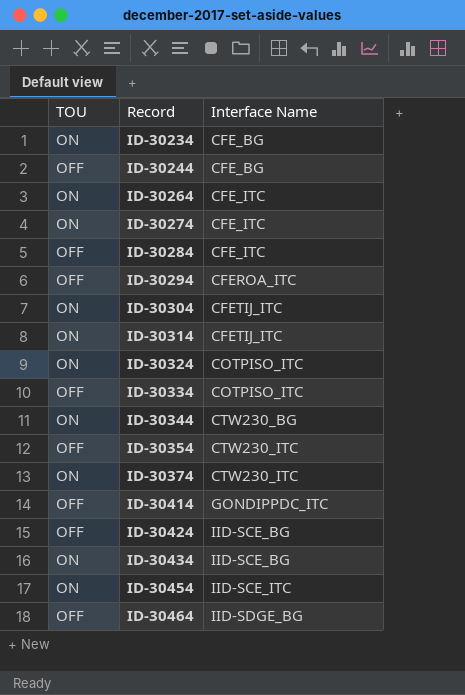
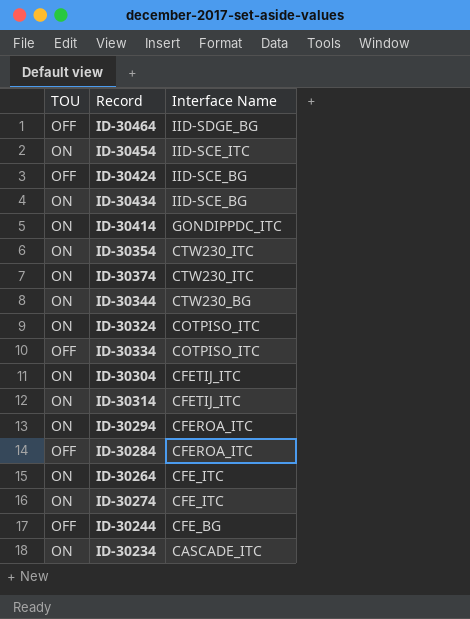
row order: Record ascending -> Interface Name descending
ID-30414 | TOU: OFF -> ON
ID-30354 | TOU: OFF -> ON
ID-30294 | TOU: OFF -> ON
ID-30284 | Interface Name: CFE_ITC -> CFEROA_ITC
ID-30234 | Interface Name: CFE_BG -> CASCADE_ITC

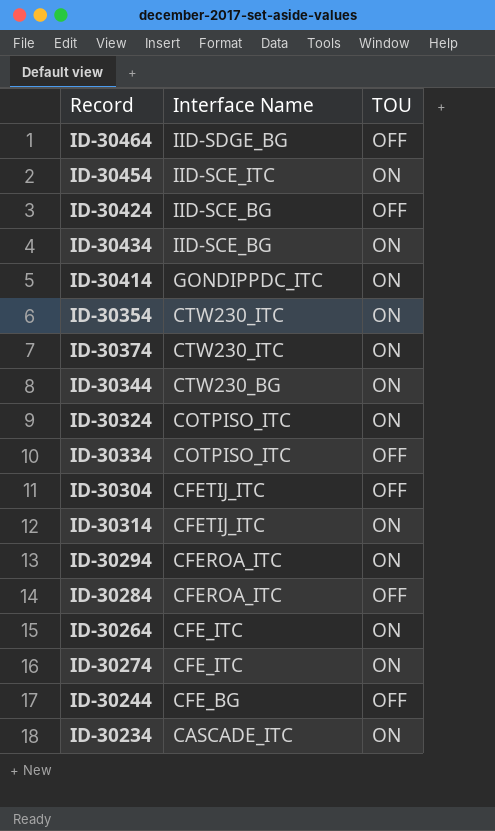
column TOU | position: 1 -> 3
ID-30304 | TOU: ON -> OFF

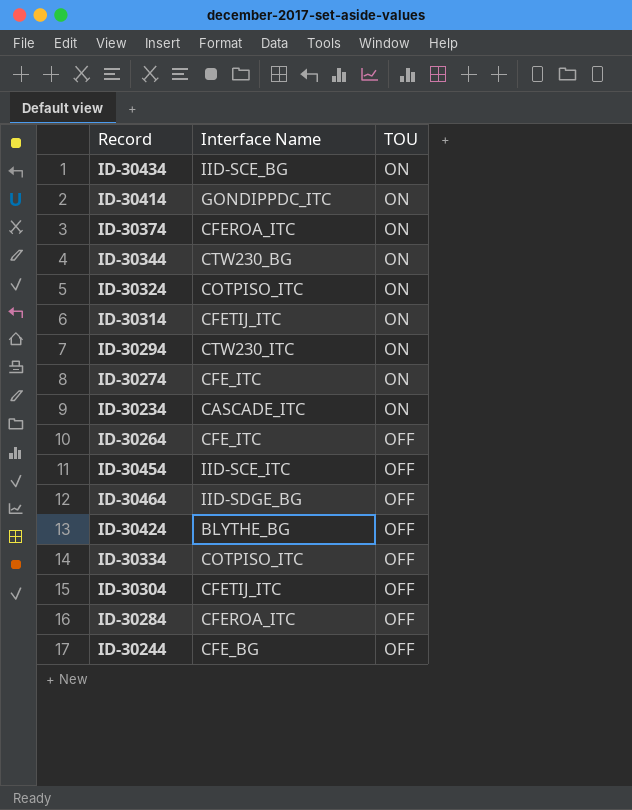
row order: Interface Name descending -> TOU descending
row ID-30354: CTW230_ITC | ON -> none
ID-30374 | Interface Name: CTW230_ITC -> CFEROA_ITC
ID-30294 | Interface Name: CFEROA_ITC -> CTW230_ITC
ID-30264 | TOU: ON -> OFF
ID-30454 | TOU: ON -> OFF
ID-30424 | Interface Name: IID-SCE_BG -> BLYTHE_BG

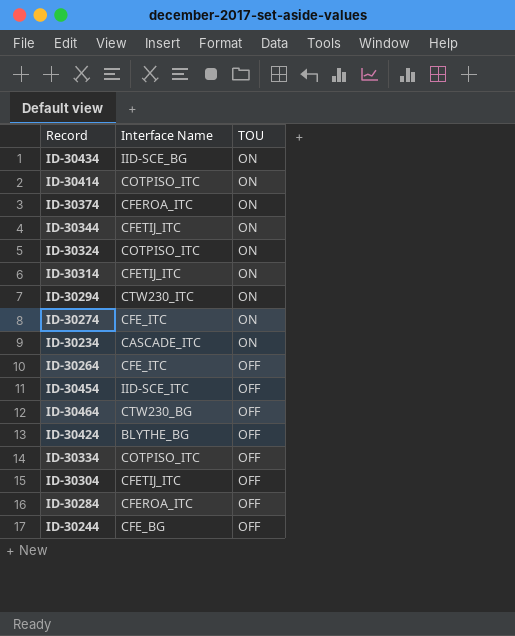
ID-30414 | Interface Name: GONDIPPDC_ITC -> COTPISO_ITC
ID-30344 | Interface Name: CTW230_BG -> CFETIJ_ITC
ID-30464 | Interface Name: IID-SDGE_BG -> CTW230_BG

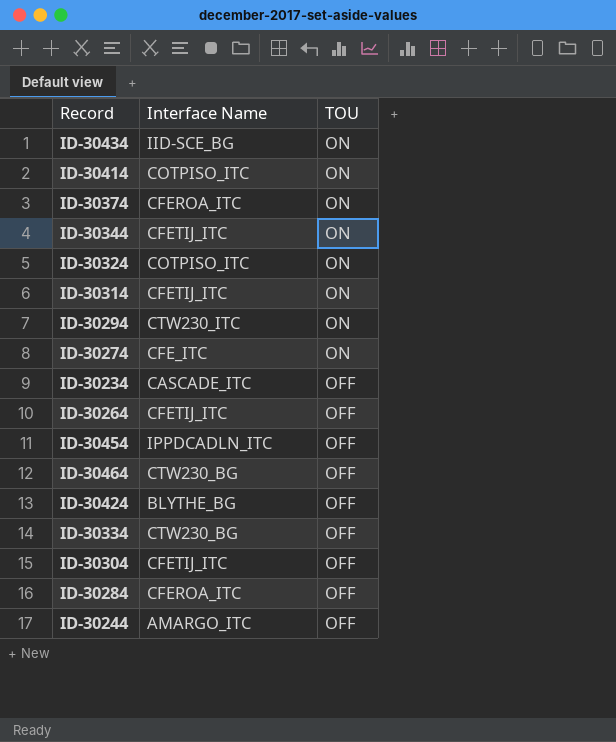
ID-30234 | TOU: ON -> OFF
ID-30264 | Interface Name: CFE_ITC -> CFETIJ_ITC
ID-30454 | Interface Name: IID-SCE_ITC -> IPPDCADLN_ITC
ID-30334 | Interface Name: COTPISO_ITC -> CTW230_BG
ID-30244 | Interface Name: CFE_BG -> AMARGO_ITC

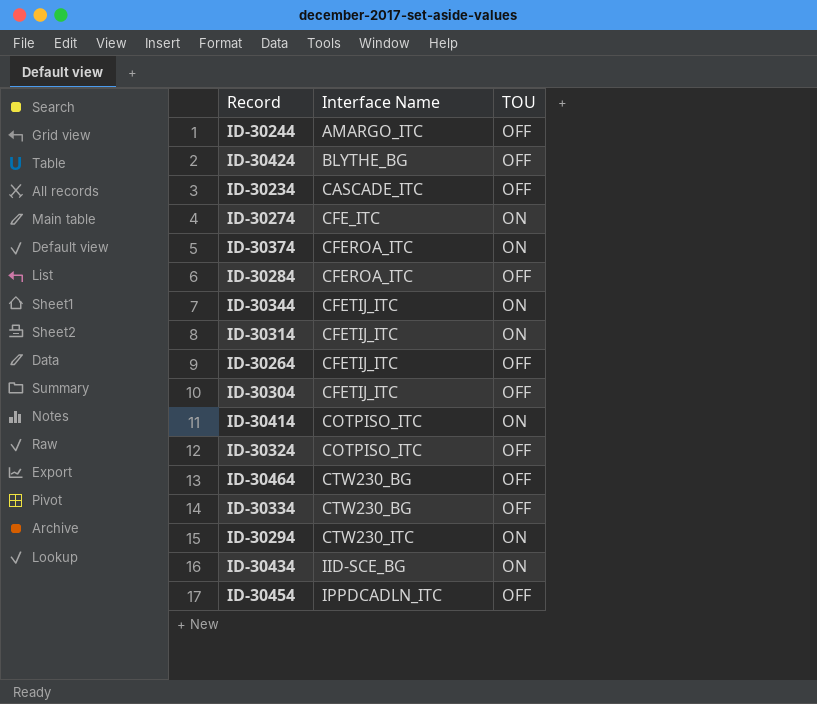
row order: TOU descending -> Interface Name ascending
ID-30324 | TOU: ON -> OFF

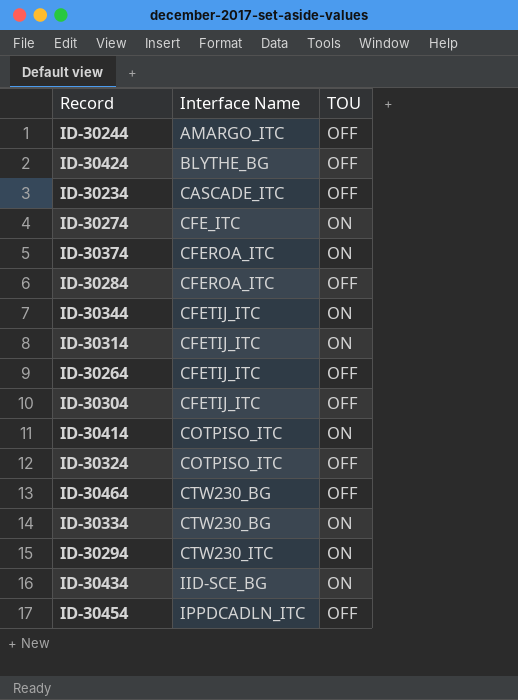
ID-30334 | TOU: OFF -> ON

